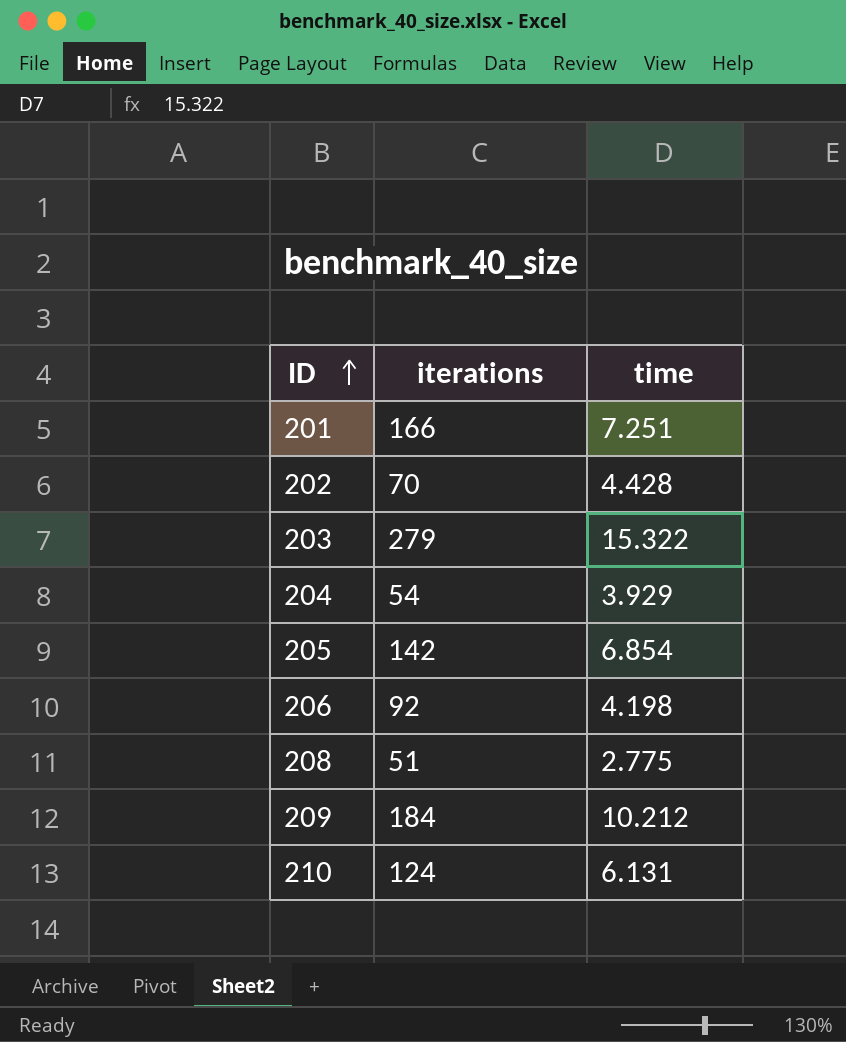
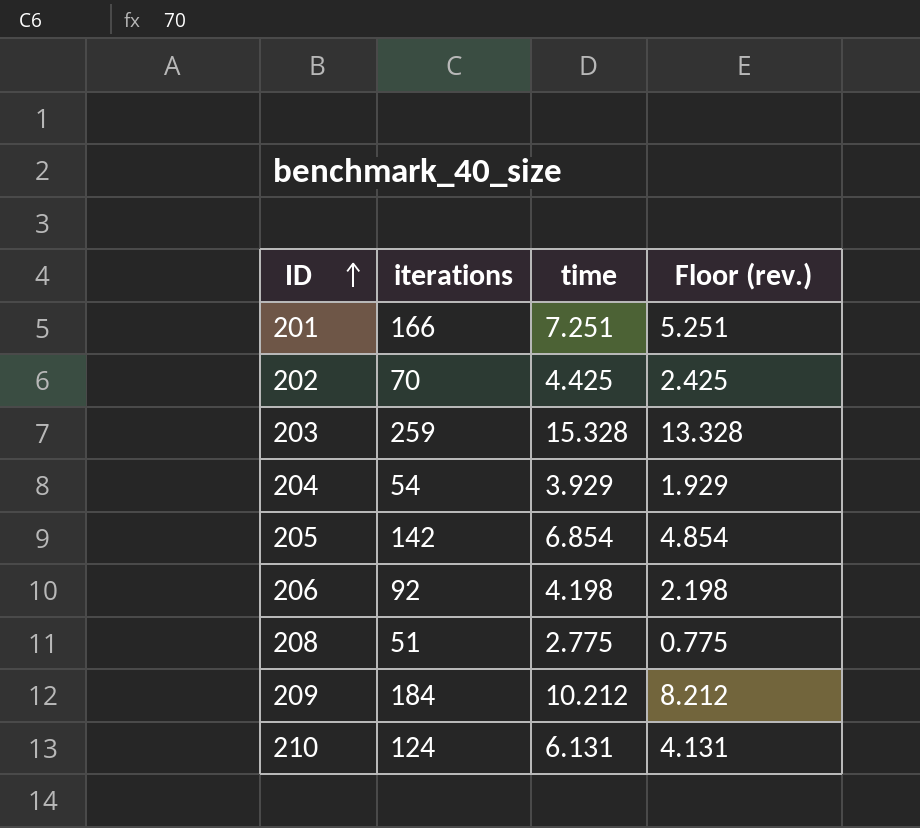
column Floor (rev.) | formula: none -> [time] - 2
202 | time: 4.428 -> 4.425
203 | iterations: 279 -> 259
203 | time: 15.322 -> 15.328

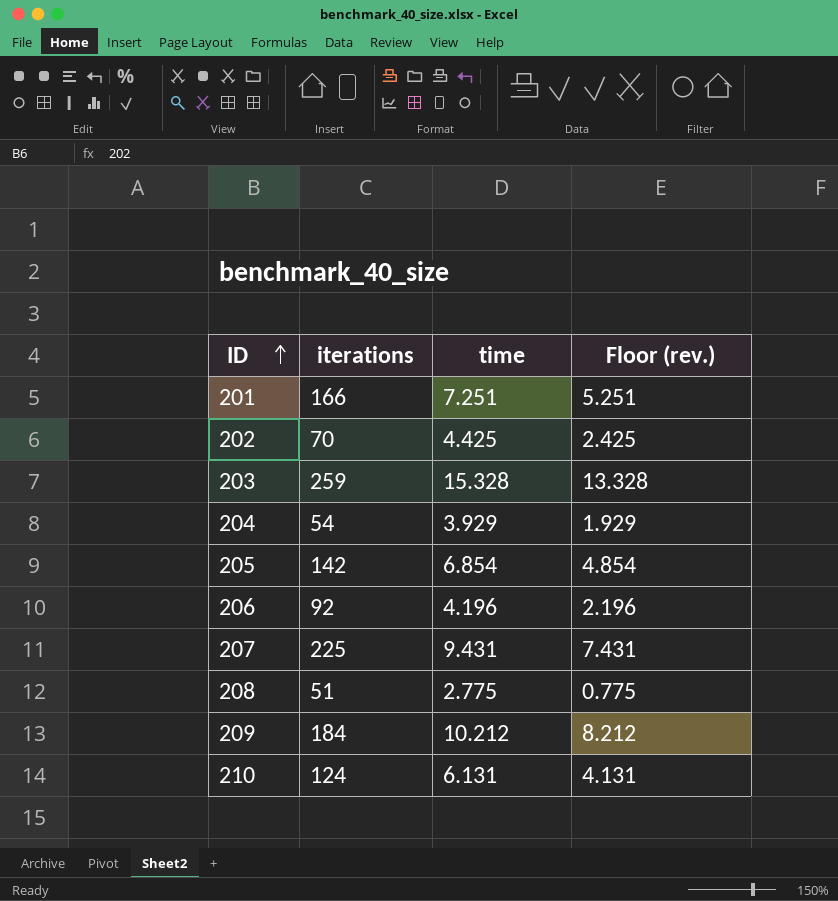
206 | time: 4.198 -> 4.196
206 | Floor (rev.): 2.198 -> 2.196
row 207: none -> 225 | 9.431 | 7.431

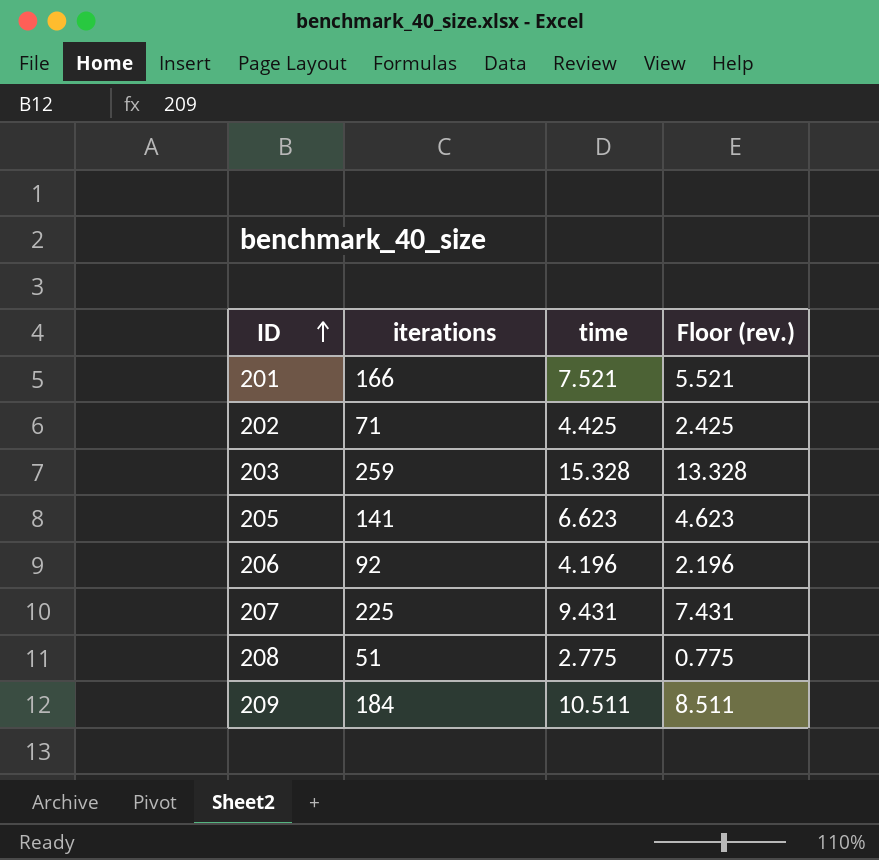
row 204: 54 | 3.929 | 1.929 -> none
row 210: 124 | 6.131 | 4.131 -> none
201 | time: 7.251 -> 7.521
201 | Floor (rev.): 5.251 -> 5.521
202 | iterations: 70 -> 71
205 | iterations: 142 -> 141
205 | time: 6.854 -> 6.623
205 | Floor (rev.): 4.854 -> 4.623
209 | time: 10.212 -> 10.511
209 | Floor (rev.): 8.212 -> 8.511

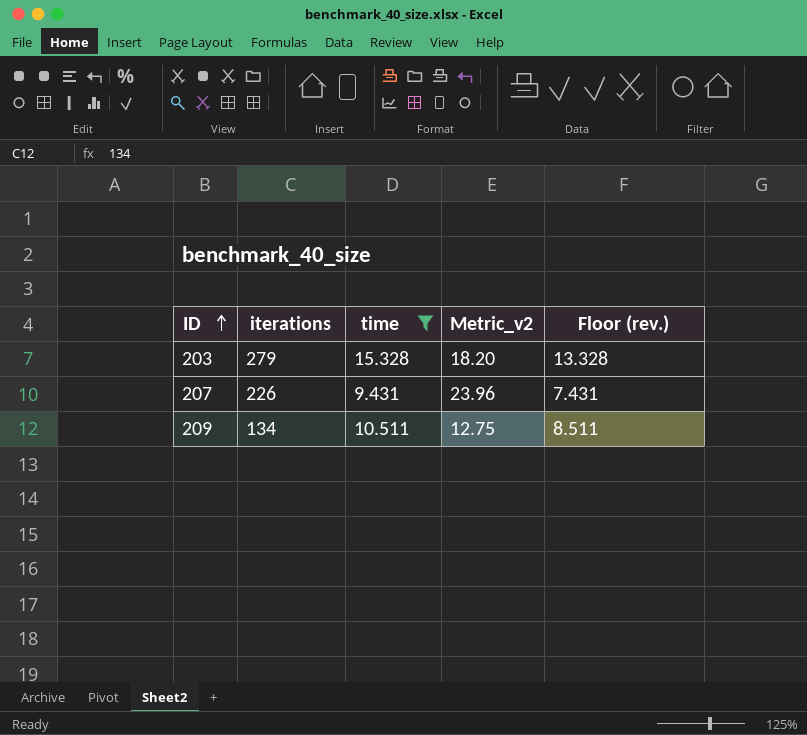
filter: none -> time >= 9.431
column Metric_v2 | formula: none -> [iterations] / [time]
203 | iterations: 259 -> 279
207 | iterations: 225 -> 226
209 | iterations: 184 -> 134

